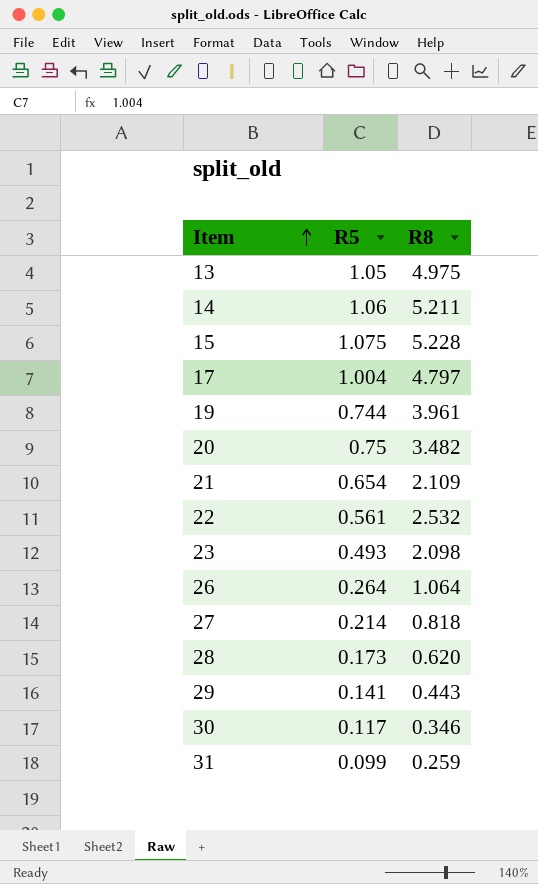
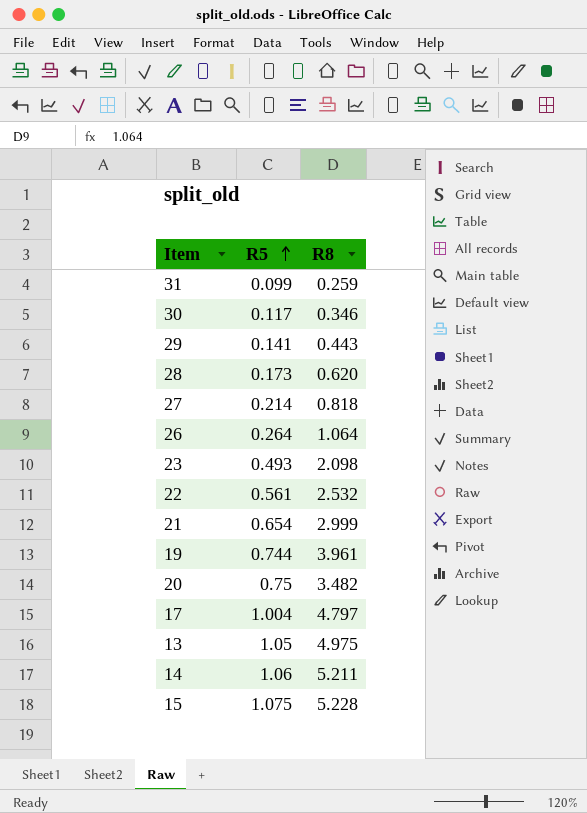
row order: Item ascending -> R5 ascending
21 | R8: 2.109 -> 2.999

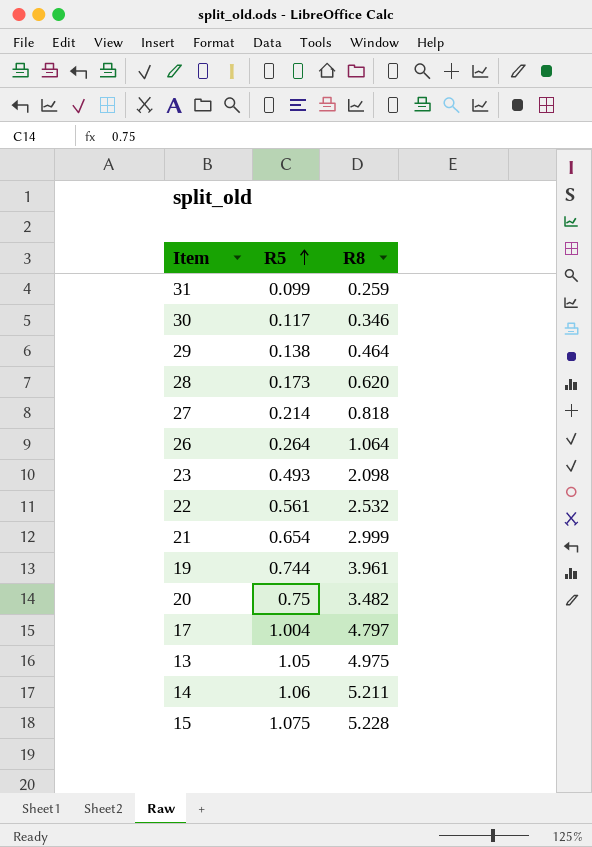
29 | R5: 0.141 -> 0.138
29 | R8: 0.443 -> 0.464

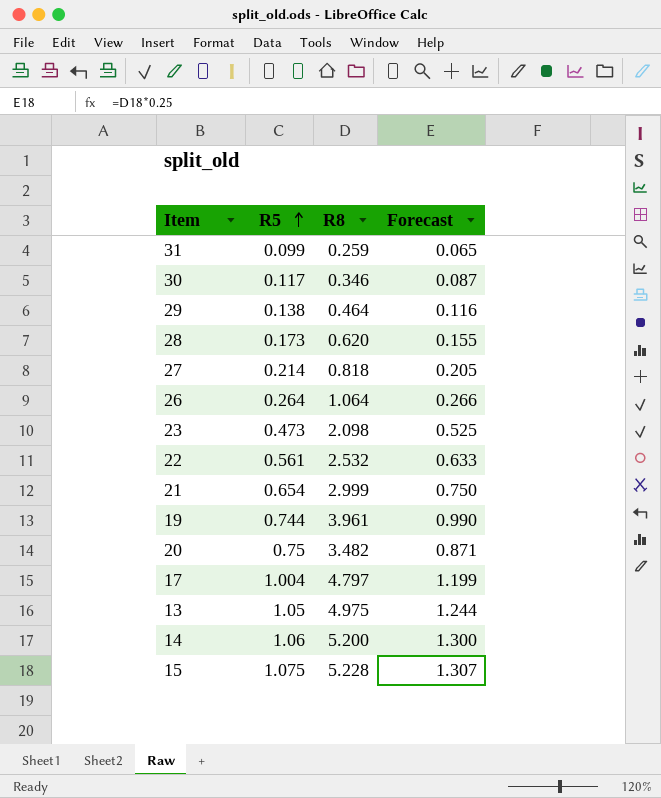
column Forecast | formula: none -> [R8] * 0.25
23 | R5: 0.493 -> 0.473
14 | R8: 5.211 -> 5.200

